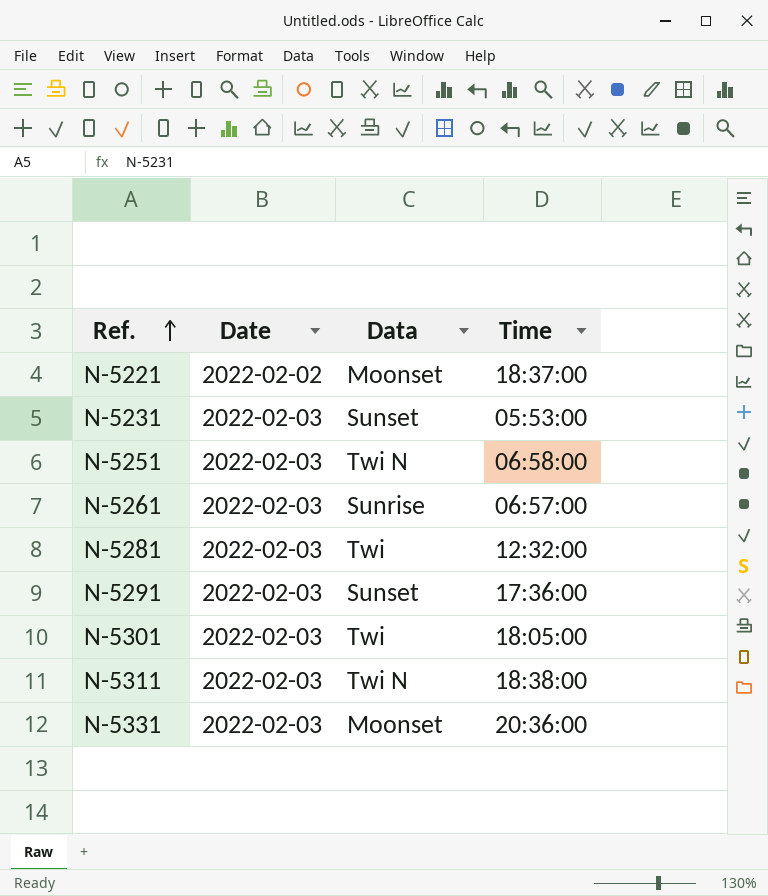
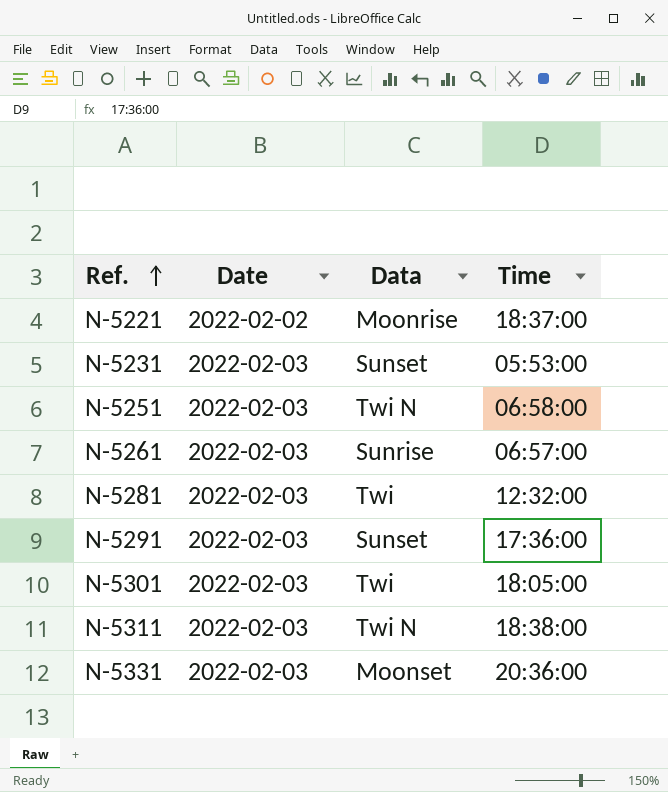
N-5221 | Data: Moonset -> Moonrise

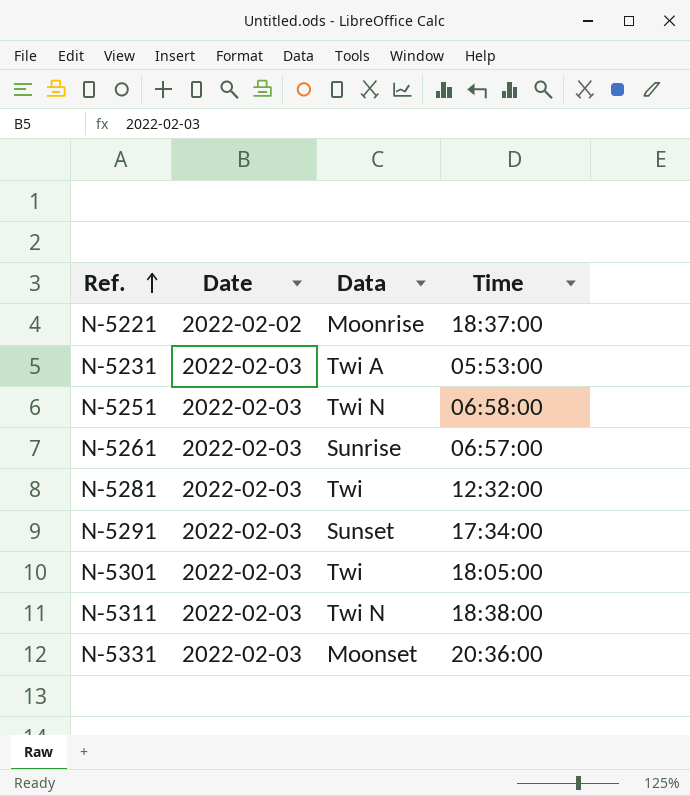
N-5231 | Data: Sunset -> Twi A
N-5291 | Time: 17:36:00 -> 17:34:00

